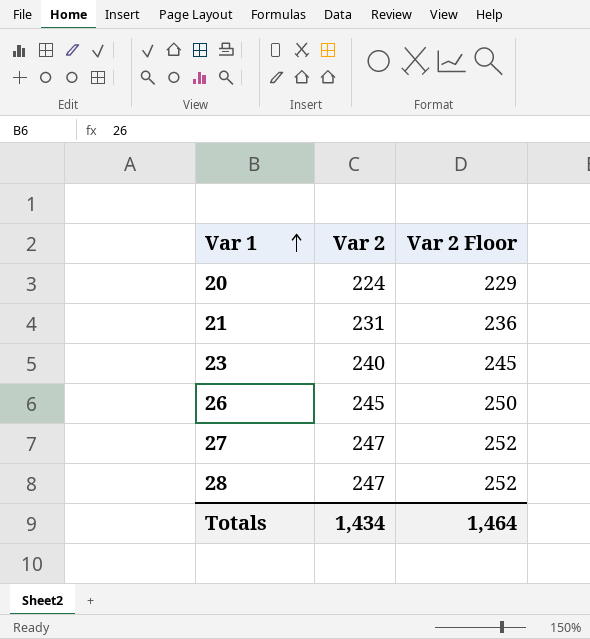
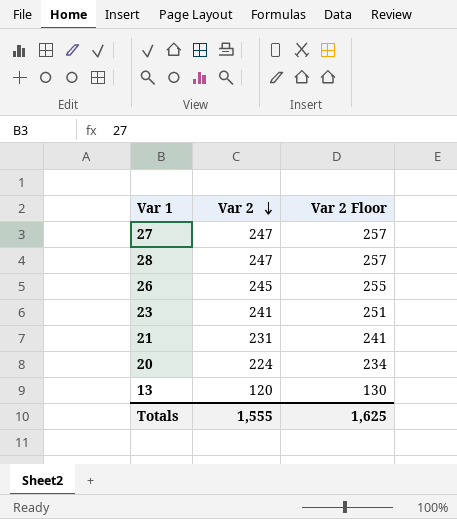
row order: Var 1 ascending -> Var 2 descending
column Var 2 Floor | formula: [Var 2] + 5 -> [Var 2] + 10
23 | Var 2: 240 -> 241
row 13: none -> 120 | 130
Totals | Var 2: 1,434 -> 1,555
Totals | Var 2 Floor: 1,464 -> 1,625

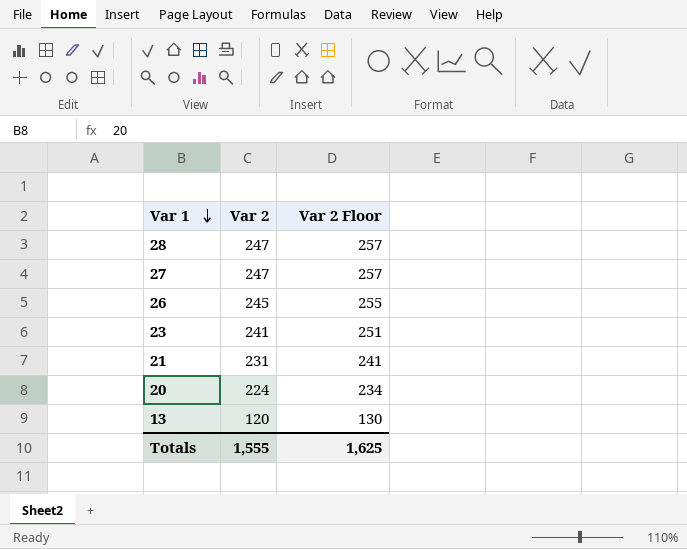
row order: Var 2 descending -> Var 1 descending

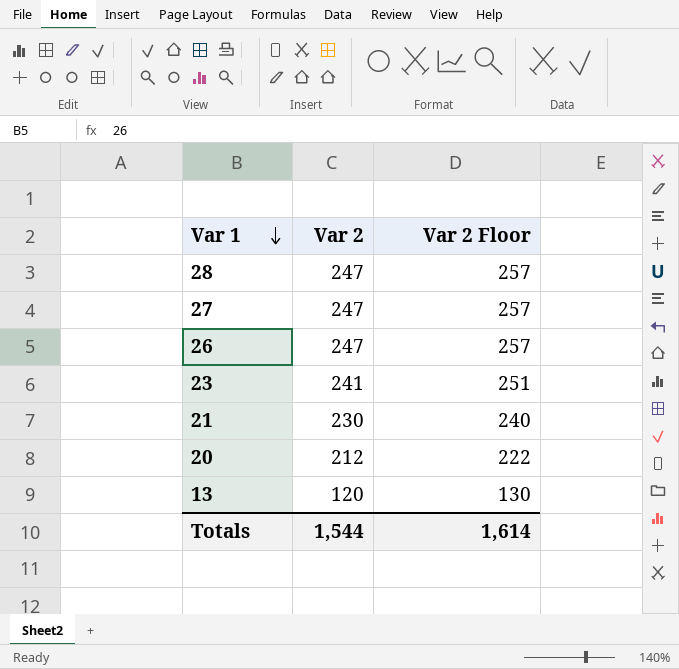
26 | Var 2: 245 -> 247
26 | Var 2 Floor: 255 -> 257
21 | Var 2: 231 -> 230
21 | Var 2 Floor: 241 -> 240
20 | Var 2: 224 -> 212
20 | Var 2 Floor: 234 -> 222
Totals | Var 2: 1,555 -> 1,544
Totals | Var 2 Floor: 1,625 -> 1,614

